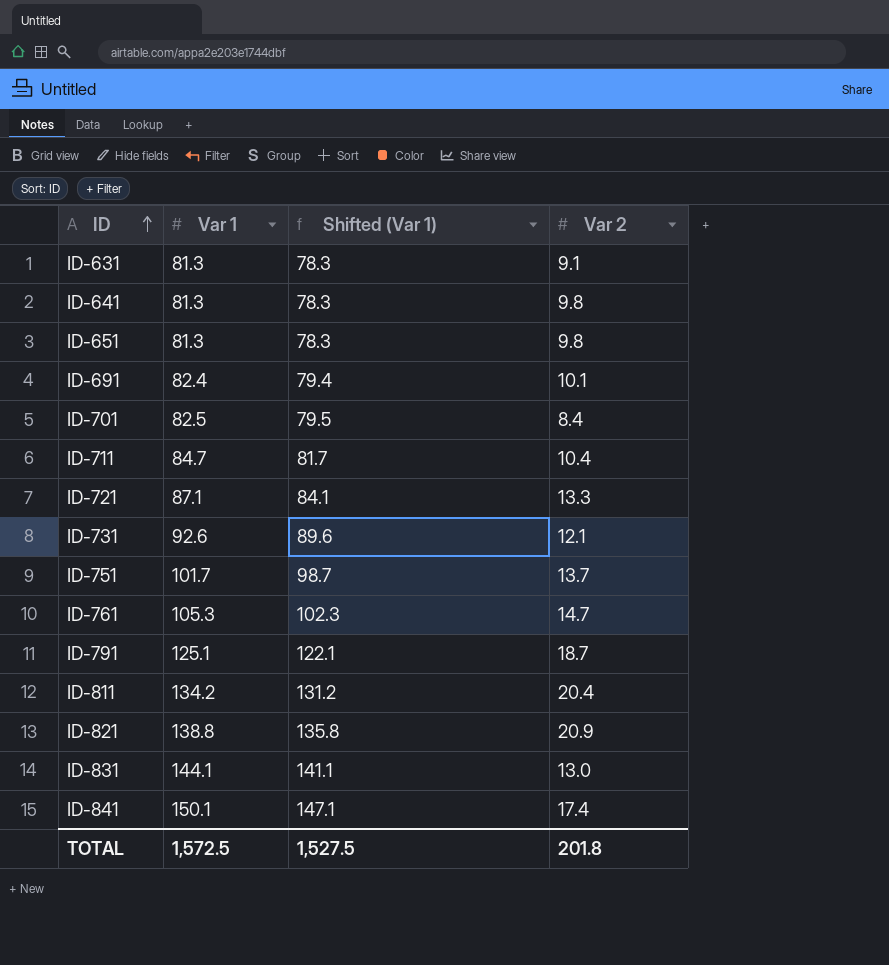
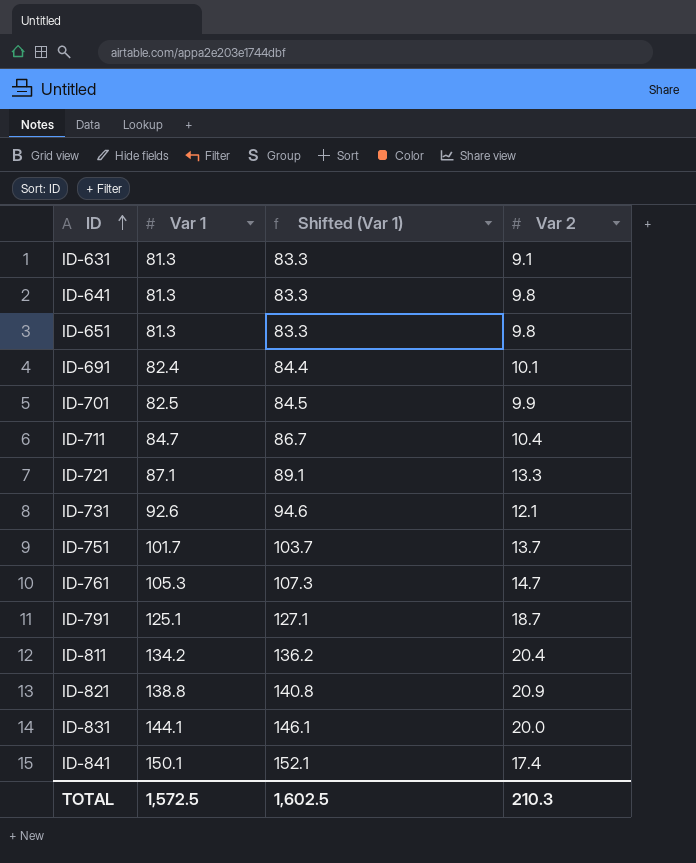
column Shifted (Var 1) | formula: [Var 1] - 3 -> [Var 1] + 2
ID-701 | Var 2: 8.4 -> 9.9
ID-831 | Var 2: 13.0 -> 20.0
TOTAL | Shifted (Var 1): 1,527.5 -> 1,602.5
TOTAL | Var 2: 201.8 -> 210.3

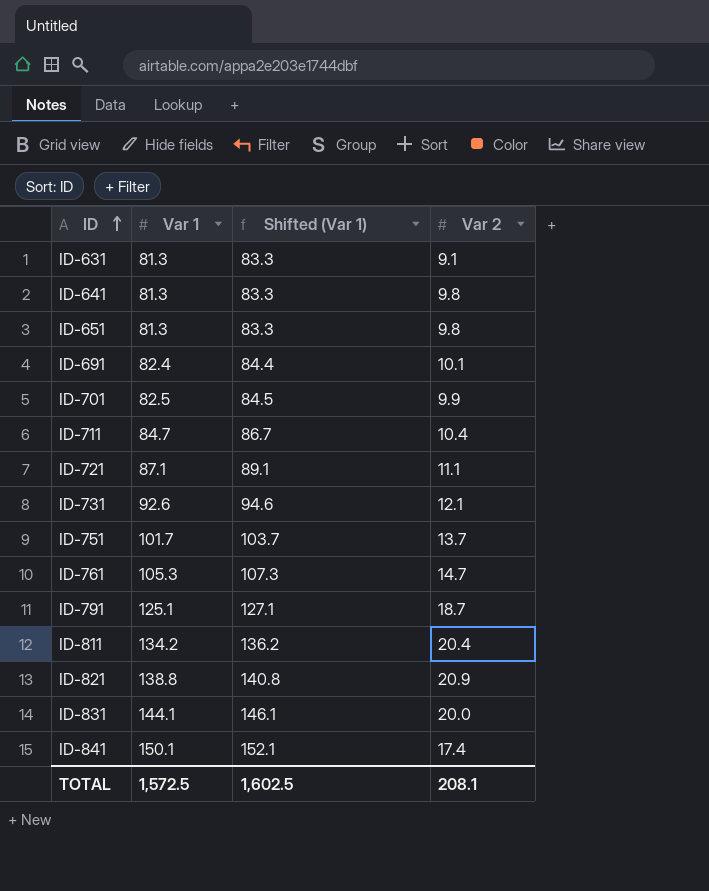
ID-721 | Var 2: 13.3 -> 11.1
TOTAL | Var 2: 210.3 -> 208.1

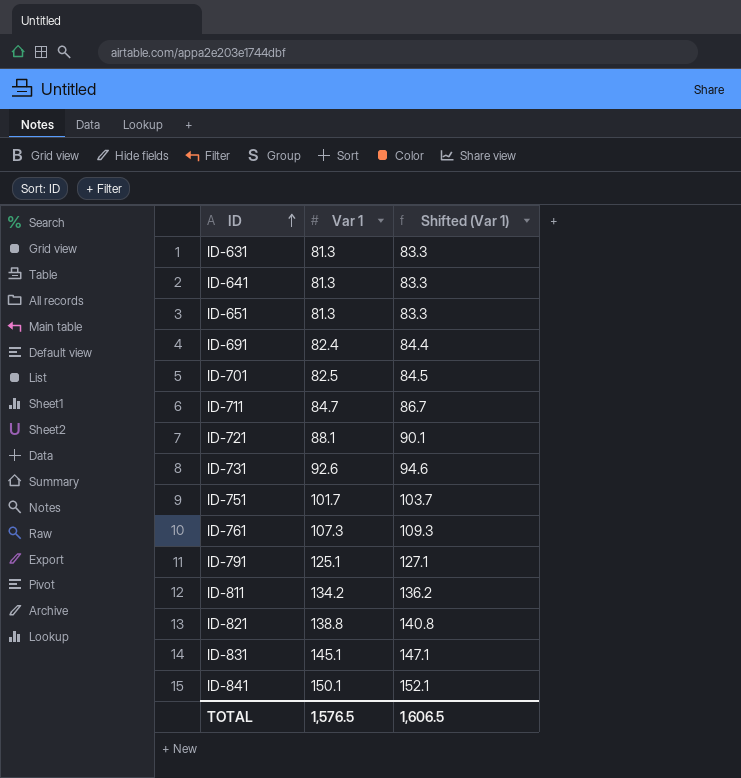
column Var 2 | position: 4 -> none
ID-721 | Var 1: 87.1 -> 88.1
ID-721 | Shifted (Var 1): 89.1 -> 90.1
ID-761 | Var 1: 105.3 -> 107.3
ID-761 | Shifted (Var 1): 107.3 -> 109.3
ID-831 | Var 1: 144.1 -> 145.1
ID-831 | Shifted (Var 1): 146.1 -> 147.1
TOTAL | Var 1: 1,572.5 -> 1,576.5
TOTAL | Shifted (Var 1): 1,602.5 -> 1,606.5

